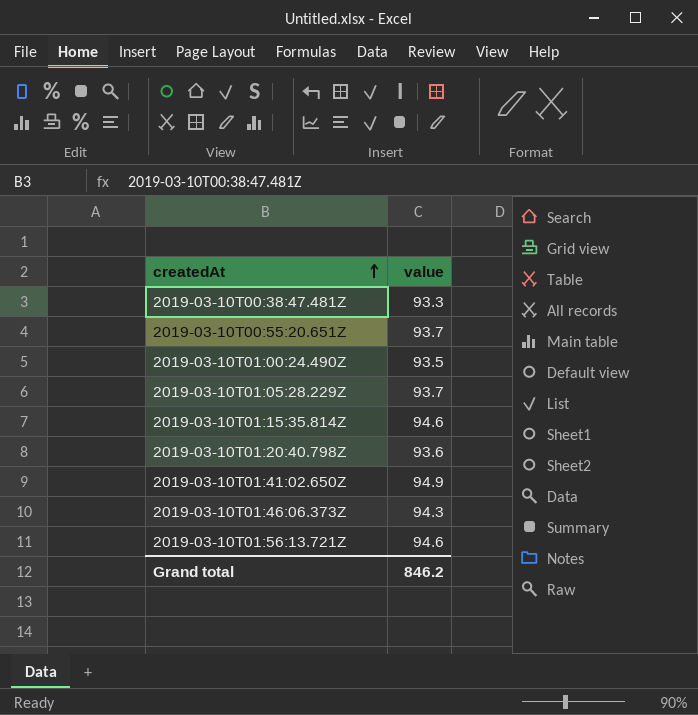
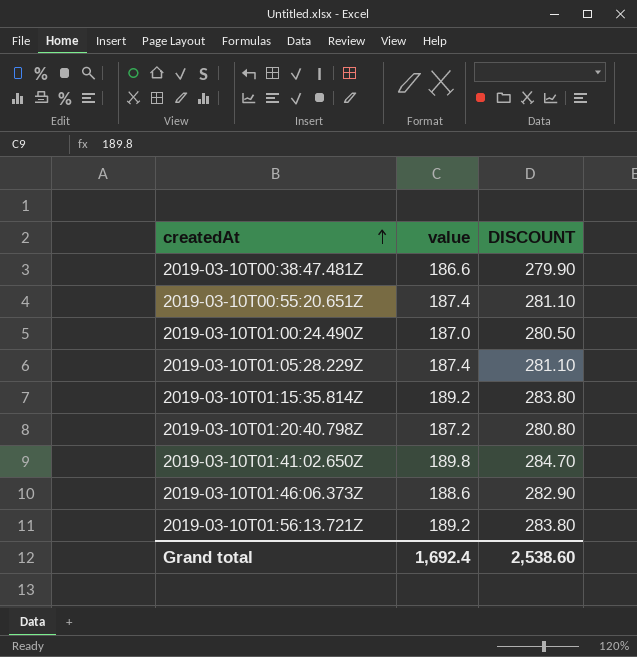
column DISCOUNT | formula: none -> [value] * 1.5
2019-03-10T00:38:47.481Z | value: 93.3 -> 186.6
2019-03-10T00:55:20.651Z | value: 93.7 -> 187.4
2019-03-10T01:00:24.490Z | value: 93.5 -> 187.0
2019-03-10T01:05:28.229Z | value: 93.7 -> 187.4
2019-03-10T01:15:35.814Z | value: 94.6 -> 189.2
2019-03-10T01:20:40.798Z | value: 93.6 -> 187.2
2019-03-10T01:41:02.650Z | value: 94.9 -> 189.8
2019-03-10T01:46:06.373Z | value: 94.3 -> 188.6
2019-03-10T01:56:13.721Z | value: 94.6 -> 189.2
Grand total | value: 846.2 -> 1,692.4

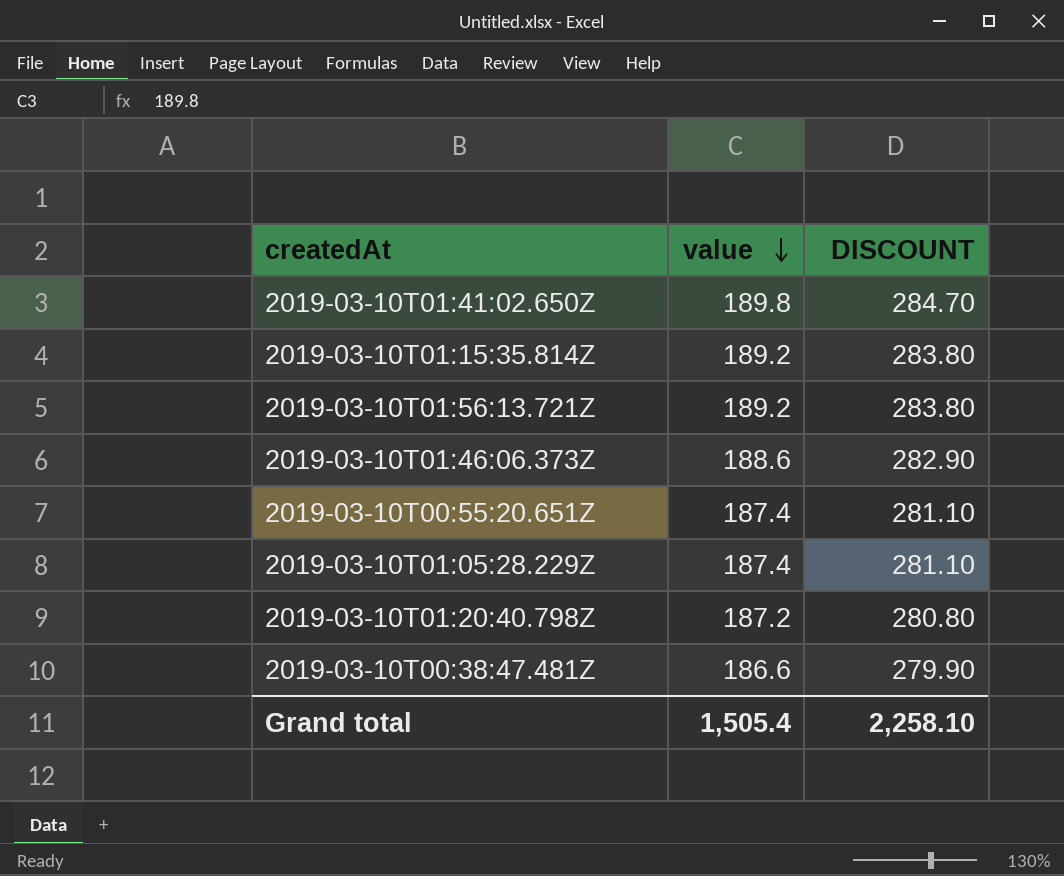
row order: createdAt ascending -> value descending
row 2019-03-10T01:00:24.490Z: 187.0 | 280.50 -> none
Grand total | value: 1,692.4 -> 1,505.4
Grand total | DISCOUNT: 2,538.60 -> 2,258.10

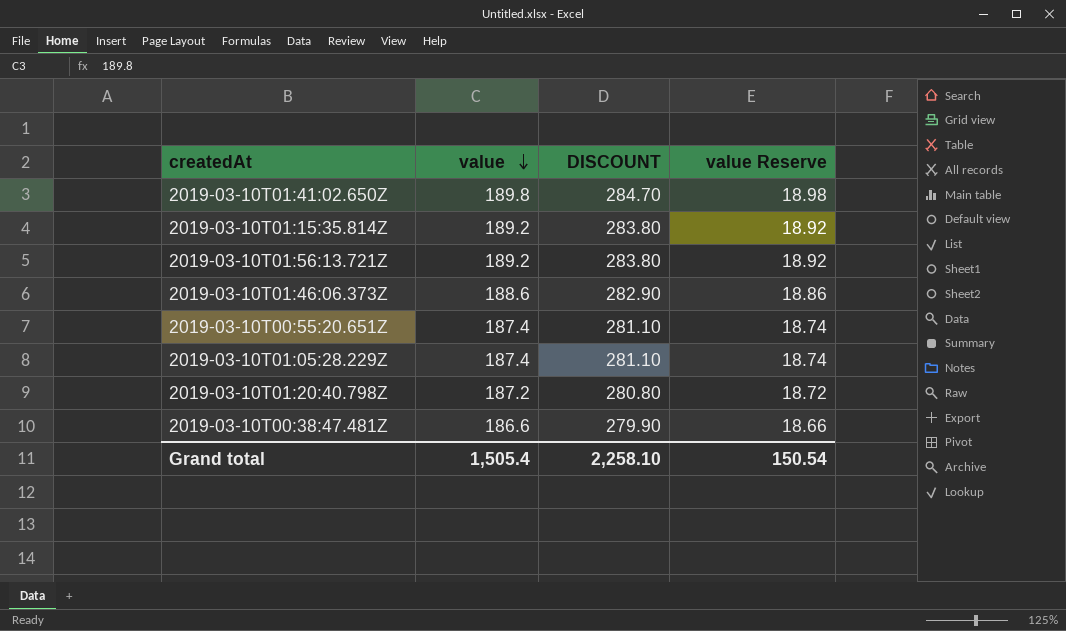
column value Reserve | formula: none -> [value] * 0.1

